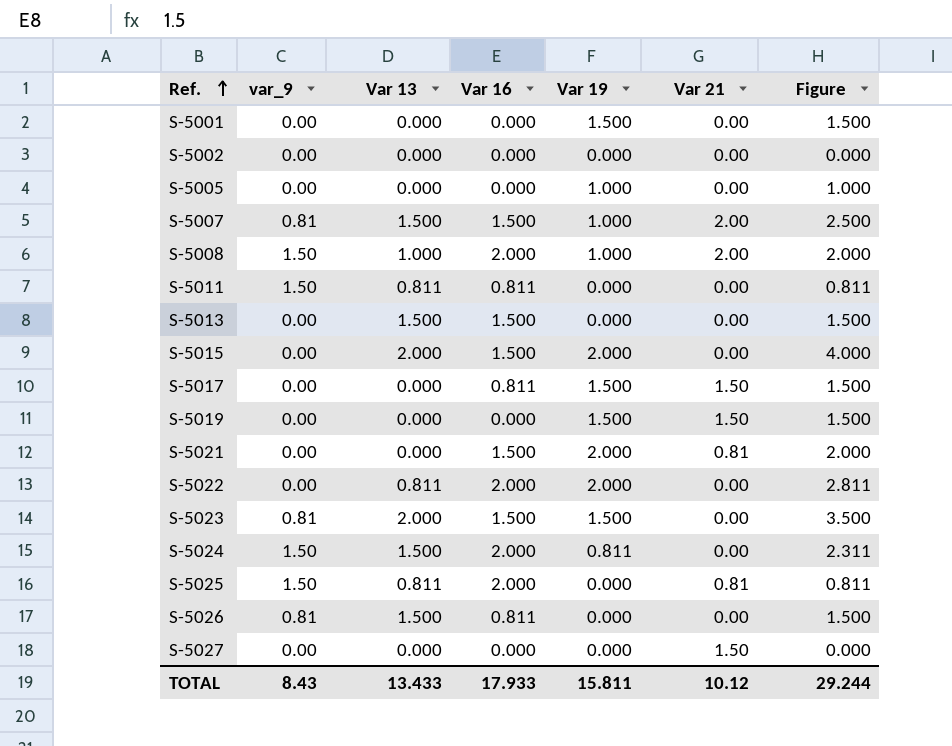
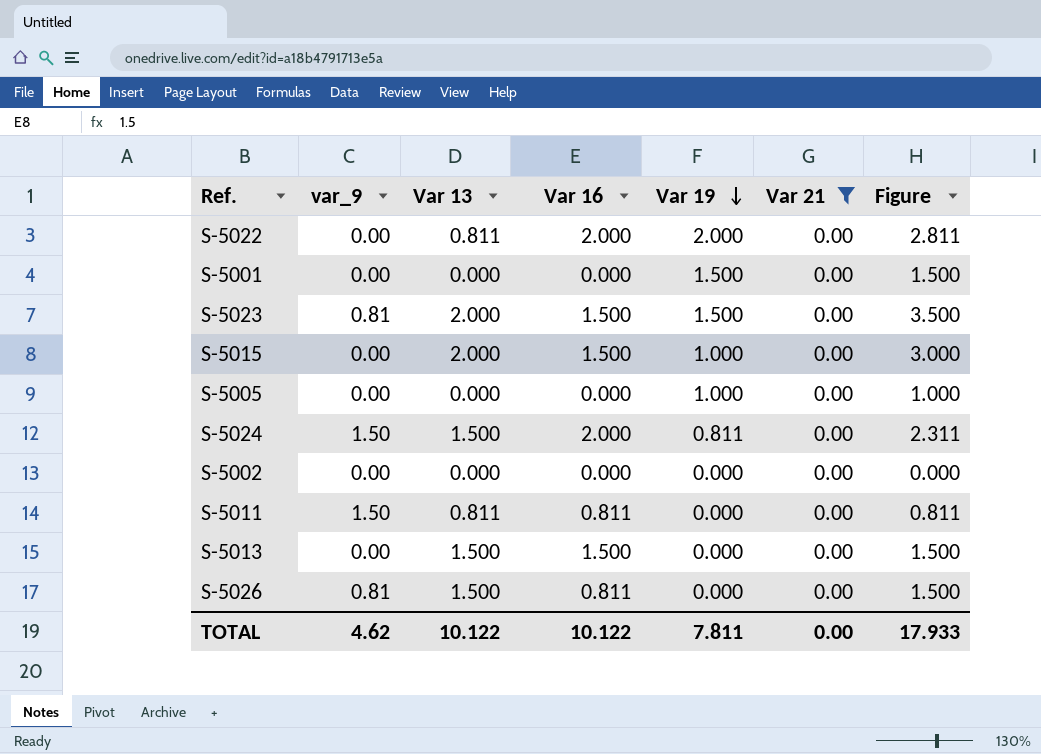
filter: none -> Var 21 = 0.00
row order: Ref. ascending -> Var 19 descending
S-5015 | Var 19: 2.000 -> 1.000
S-5015 | Figure: 4.000 -> 3.000
TOTAL | var_9: 8.43 -> 4.62
TOTAL | Var 13: 13.433 -> 10.122
TOTAL | Var 16: 17.933 -> 10.122
TOTAL | Var 19: 15.811 -> 7.811
TOTAL | Var 21: 10.12 -> 0.00
TOTAL | Figure: 29.244 -> 17.933

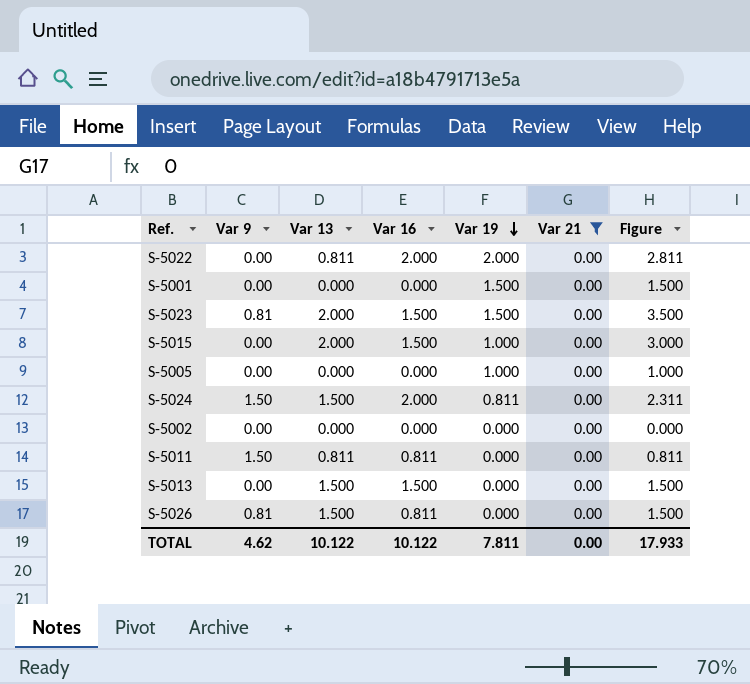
column name: var_9 -> Var 9

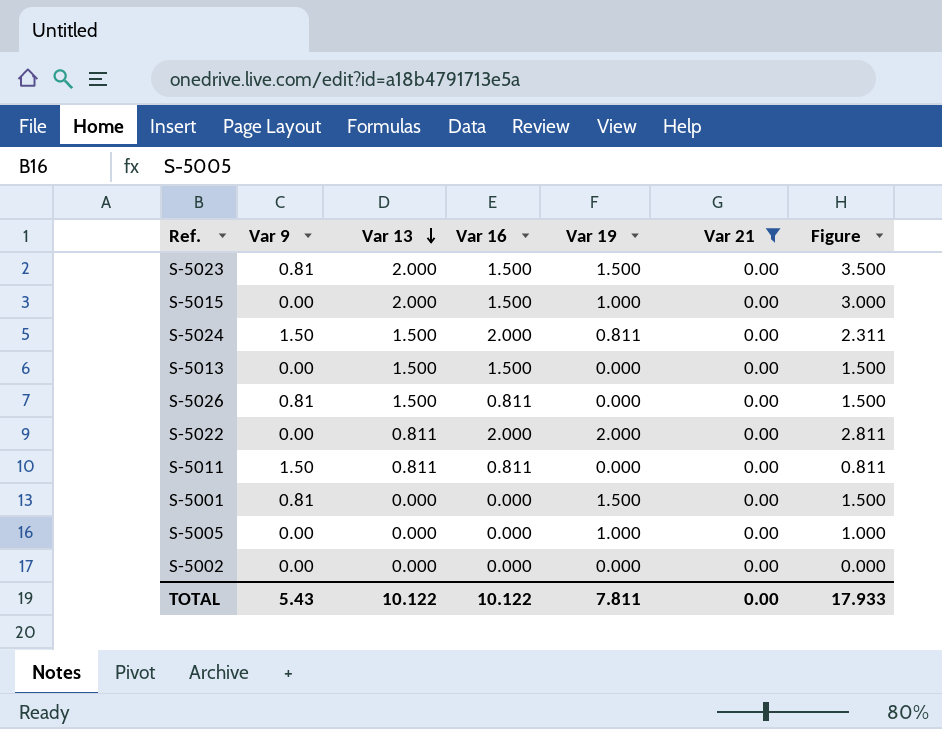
row order: Var 19 descending -> Var 13 descending
S-5001 | Var 9: 0.00 -> 0.81
TOTAL | Var 9: 4.62 -> 5.43

